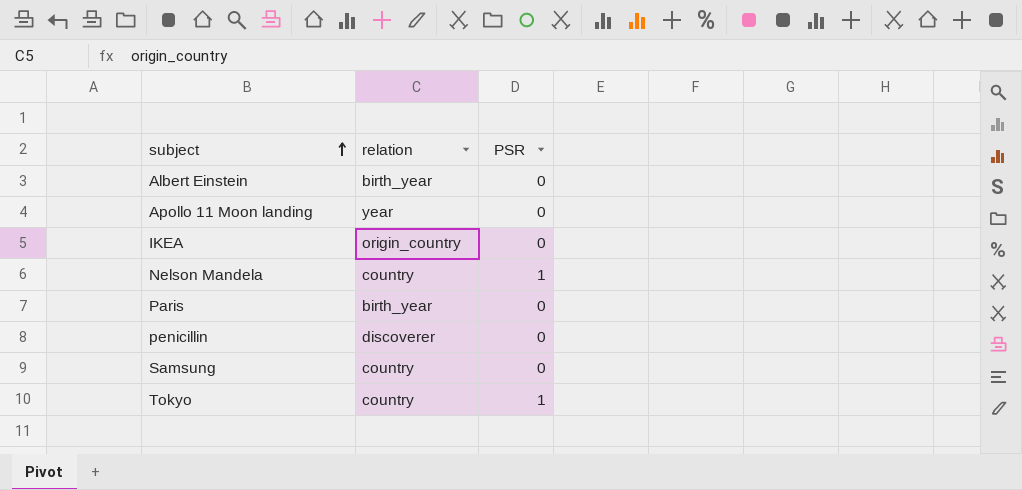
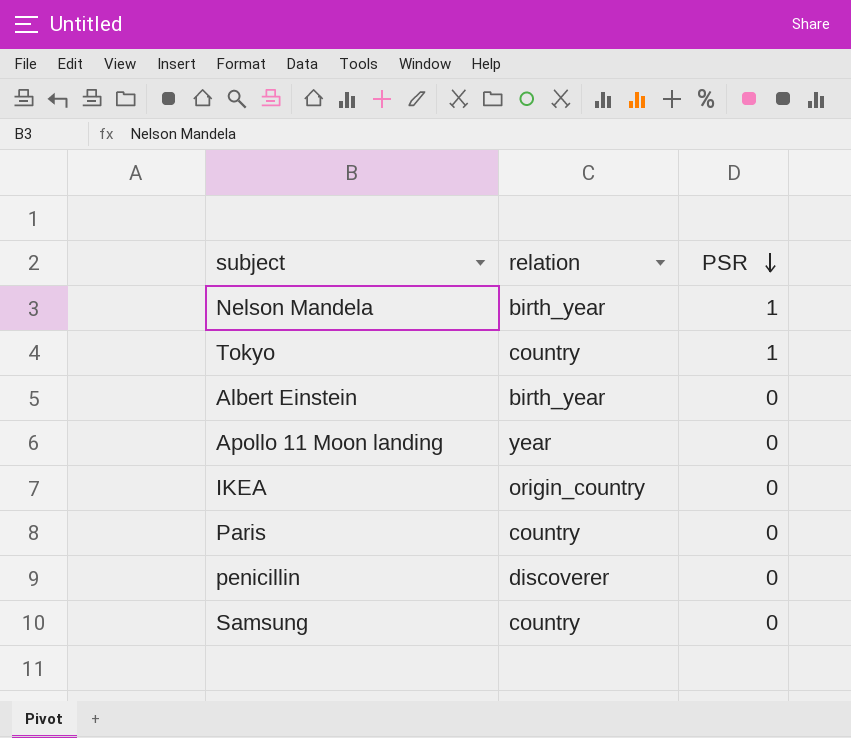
row order: subject ascending -> PSR descending
Nelson Mandela | relation: country -> birth_year
Paris | relation: birth_year -> country

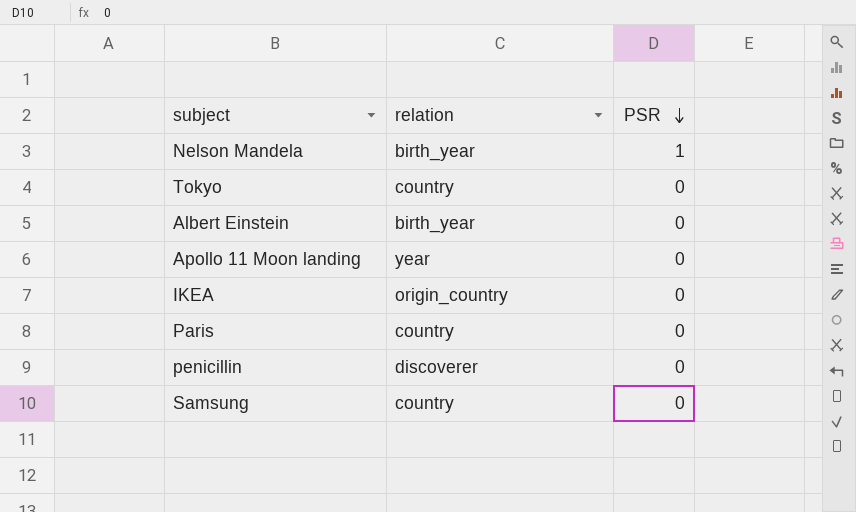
Tokyo | PSR: 1 -> 0

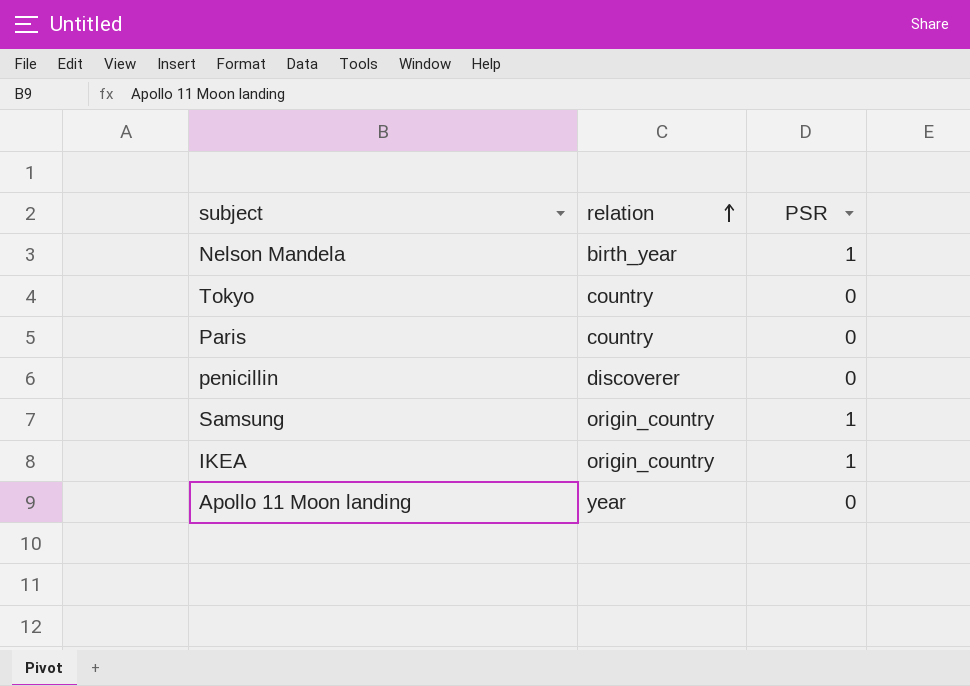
row order: PSR descending -> relation ascending
row Albert Einstein: birth_year | 0 -> none
Samsung | relation: country -> origin_country
Samsung | PSR: 0 -> 1
IKEA | PSR: 0 -> 1

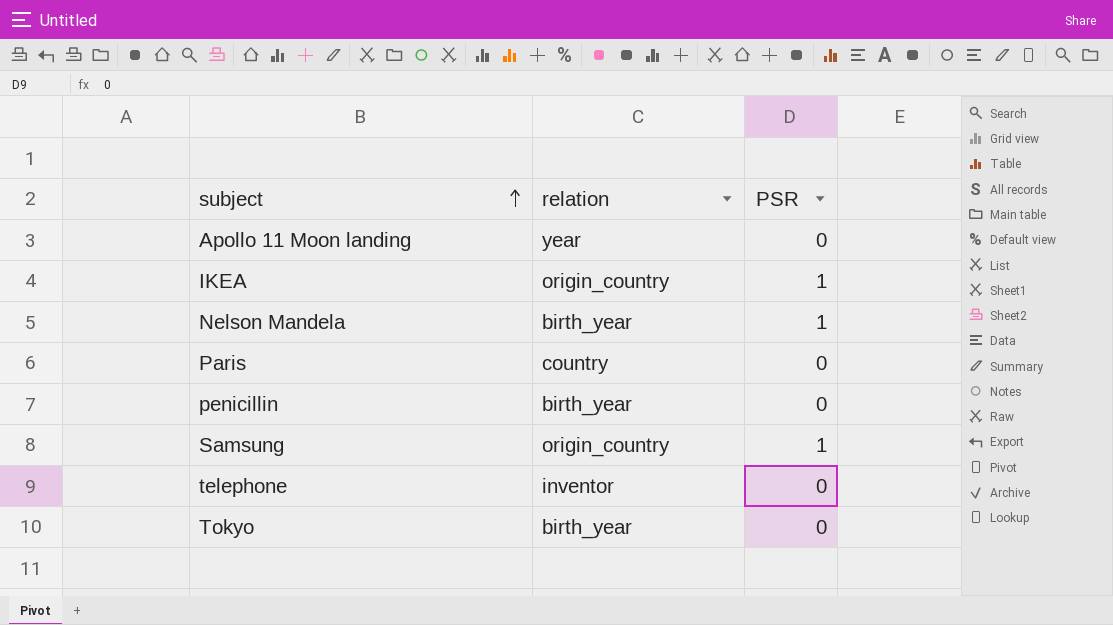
row order: relation ascending -> subject ascending
penicillin | relation: discoverer -> birth_year
row telephone: none -> inventor | 0
Tokyo | relation: country -> birth_year

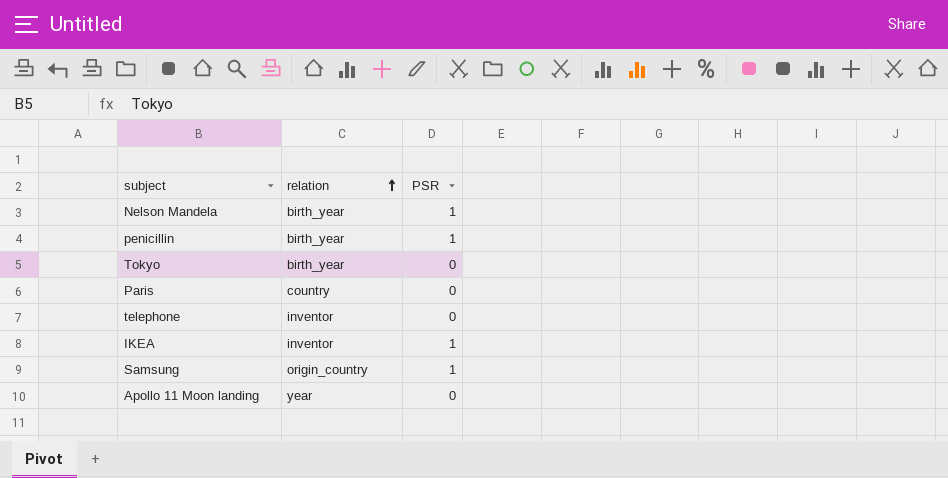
row order: subject ascending -> relation ascending
penicillin | PSR: 0 -> 1
IKEA | relation: origin_country -> inventor

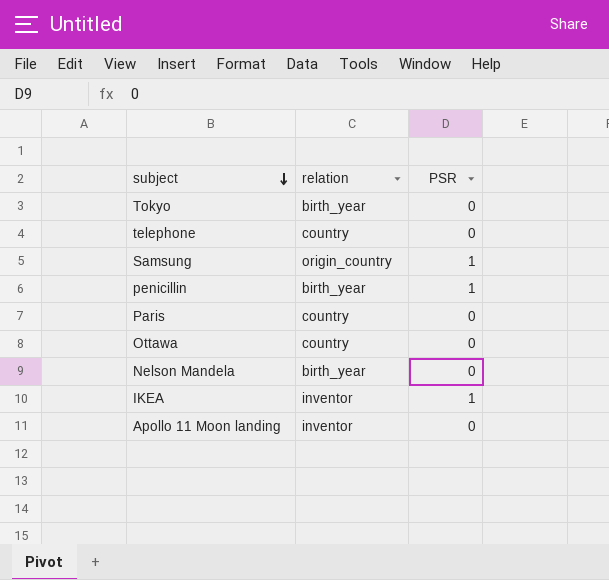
row order: relation ascending -> subject descending
telephone | relation: inventor -> country
row Ottawa: none -> country | 0
Nelson Mandela | PSR: 1 -> 0
Apollo 11 Moon landing | relation: year -> inventor

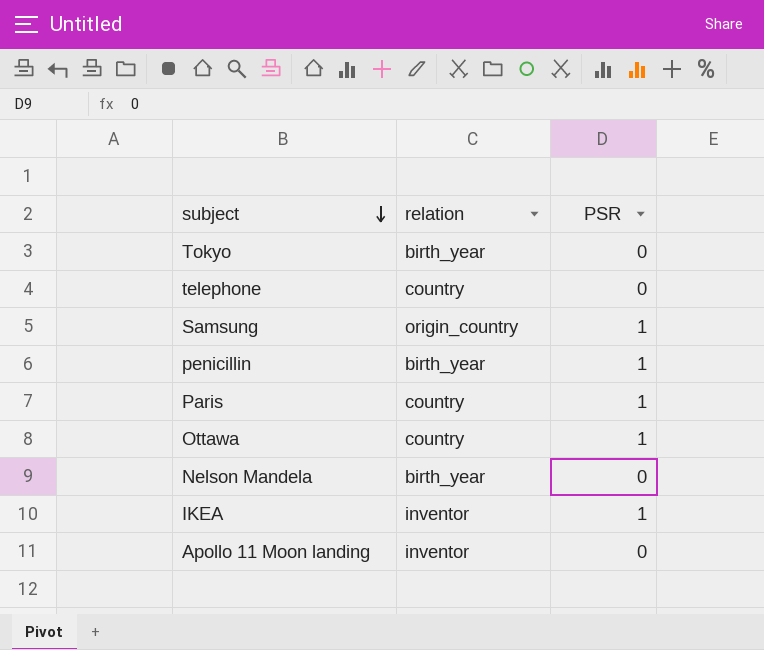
Paris | PSR: 0 -> 1
Ottawa | PSR: 0 -> 1

